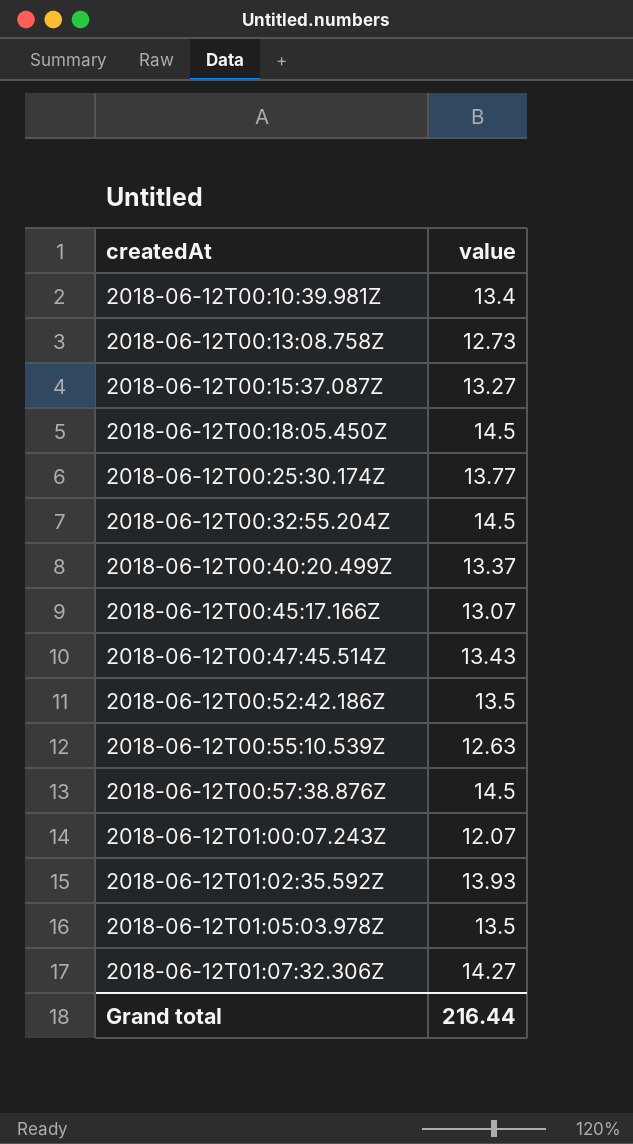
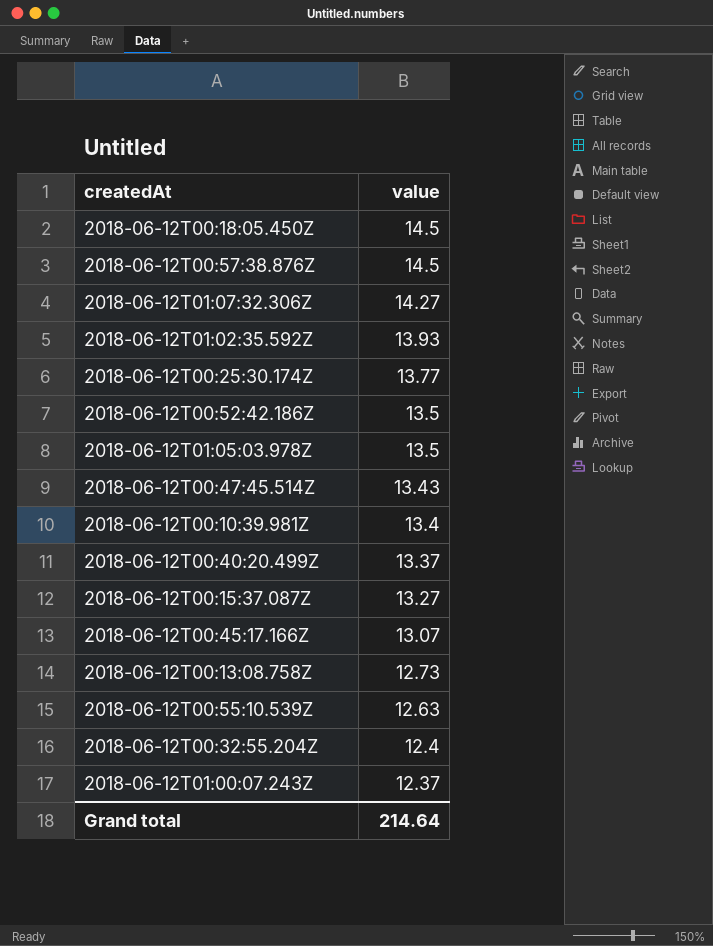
row order: createdAt ascending -> value descending
2018-06-12T00:32:55.204Z | value: 14.5 -> 12.4
2018-06-12T01:00:07.243Z | value: 12.07 -> 12.37
Grand total | value: 216.44 -> 214.64

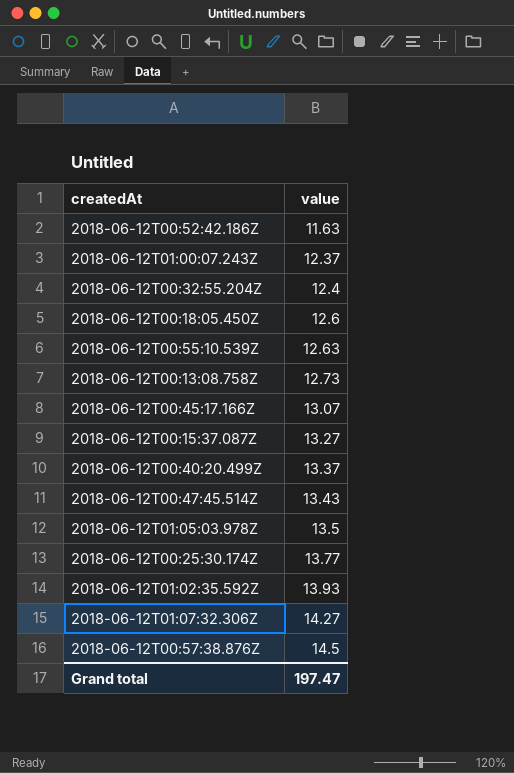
row order: value descending -> value ascending
row 2018-06-12T00:10:39.981Z: 13.4 -> none
2018-06-12T00:52:42.186Z | value: 13.5 -> 11.63
2018-06-12T00:18:05.450Z | value: 14.5 -> 12.6
Grand total | value: 214.64 -> 197.47

